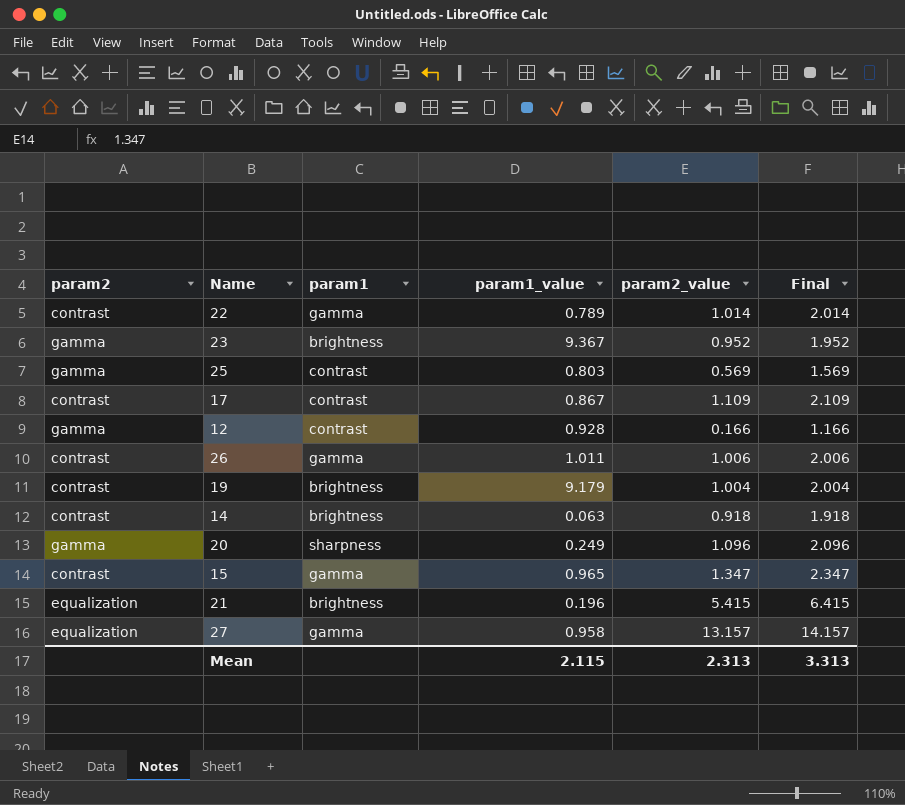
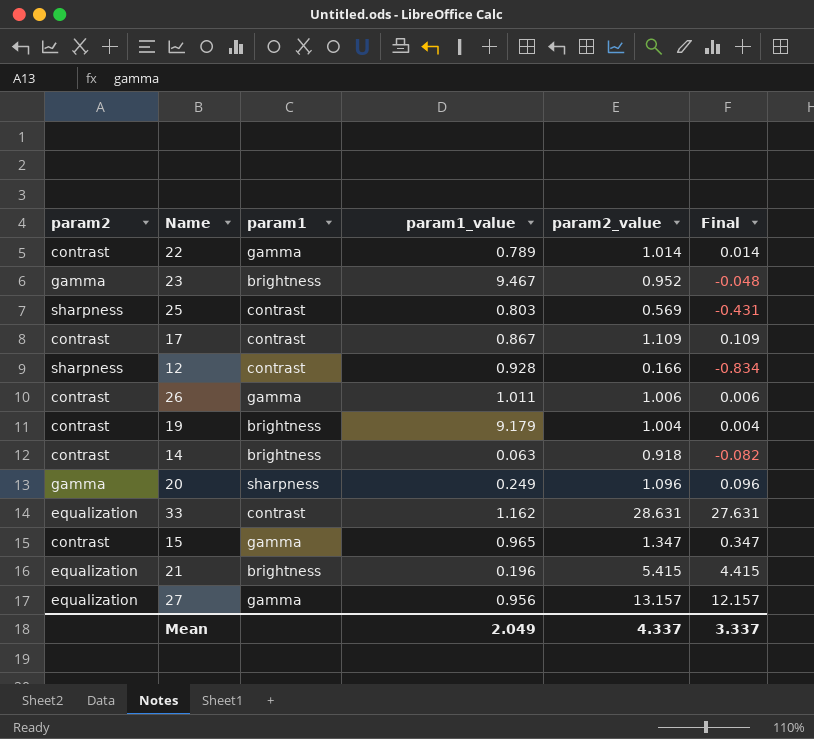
column Final | formula: [param2_value] + 1 -> [param2_value] - 1
23 | param1_value: 9.367 -> 9.467
25 | param2: gamma -> sharpness
12 | param2: gamma -> sharpness
row 33: none -> equalization | contrast | 1.162 | 28.631 | 27.631
27 | param1_value: 0.958 -> 0.956
Mean | param1_value: 2.115 -> 2.049
Mean | param2_value: 2.313 -> 4.337
Mean | Final: 3.313 -> 3.337

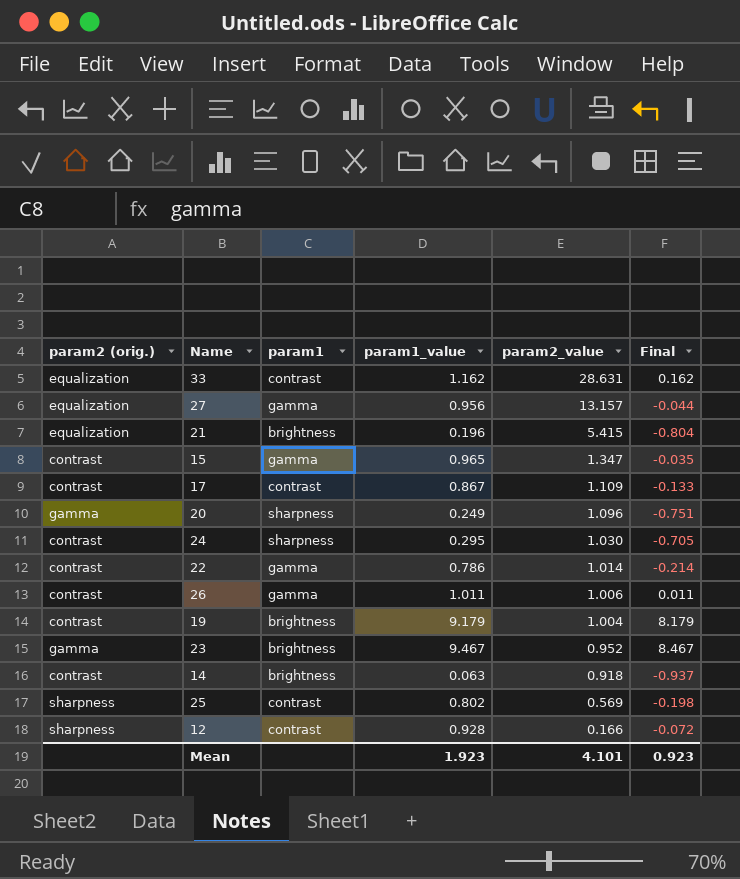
row order: none -> param2_value descending
column name: param2 -> param2 (orig.)
column Final | formula: [param2_value] - 1 -> [param1_value] - 1
row 24: none -> contrast | sharpness | 0.295 | 1.030 | -0.705
22 | param1_value: 0.789 -> 0.786
25 | param1_value: 0.803 -> 0.802
Mean | param1_value: 2.049 -> 1.923
Mean | param2_value: 4.337 -> 4.101
Mean | Final: 3.337 -> 0.923

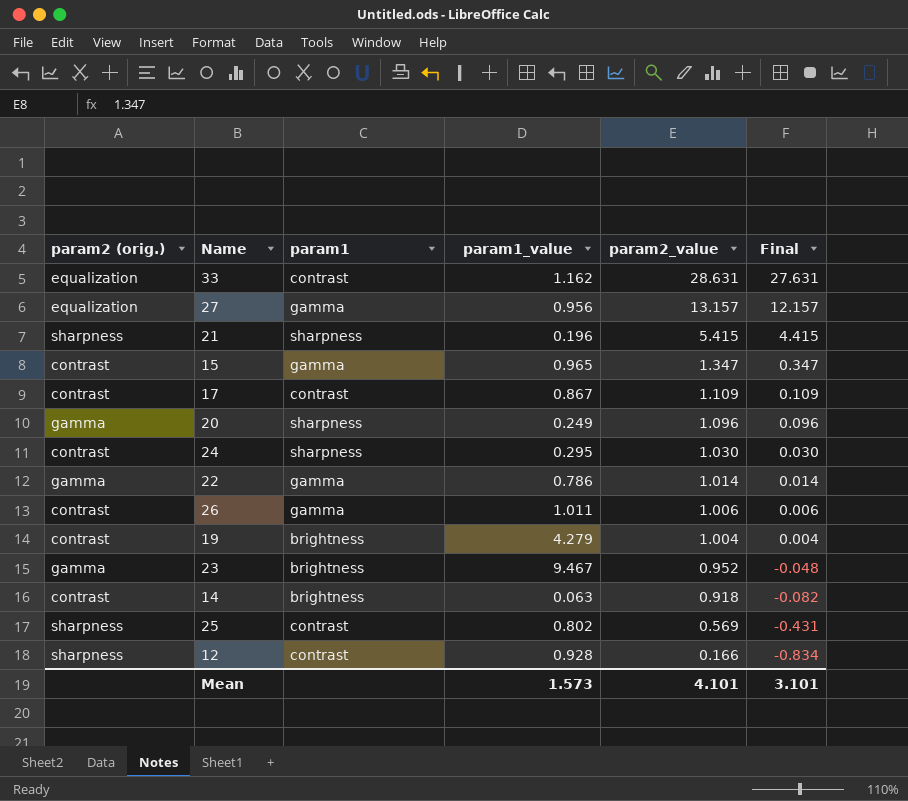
column Final | formula: [param1_value] - 1 -> [param2_value] - 1
21 | param2 (orig.): equalization -> sharpness
21 | param1: brightness -> sharpness
22 | param2 (orig.): contrast -> gamma
19 | param1_value: 9.179 -> 4.279
Mean | param1_value: 1.923 -> 1.573
Mean | Final: 0.923 -> 3.101

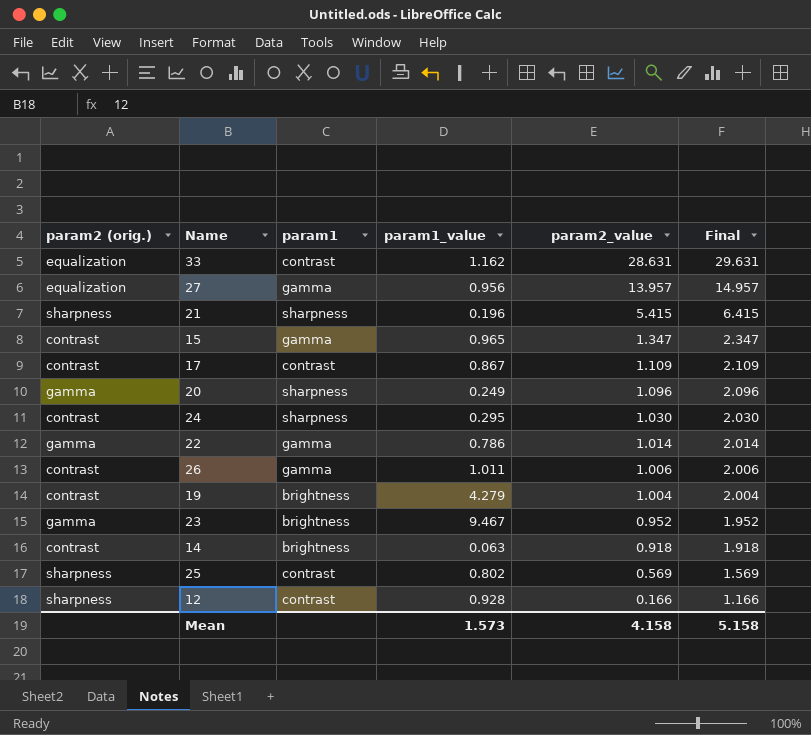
column Final | formula: [param2_value] - 1 -> [param2_value] + 1
27 | param2_value: 13.157 -> 13.957
Mean | param2_value: 4.101 -> 4.158
Mean | Final: 3.101 -> 5.158

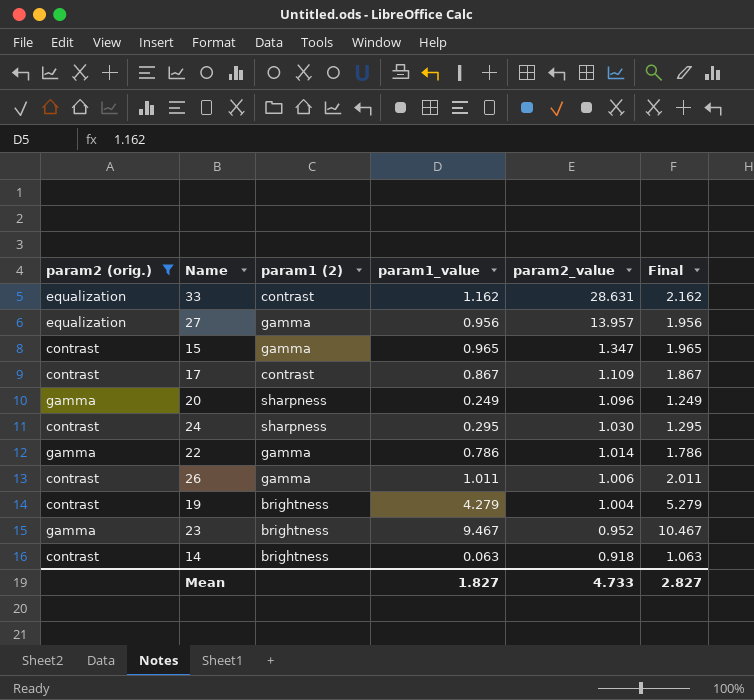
filter: none -> param2 (orig.) != sharpness
column name: param1 -> param1 (2)
column Final | formula: [param2_value] + 1 -> [param1_value] + 1
Mean | param1_value: 1.573 -> 1.827
Mean | param2_value: 4.158 -> 4.733
Mean | Final: 5.158 -> 2.827

